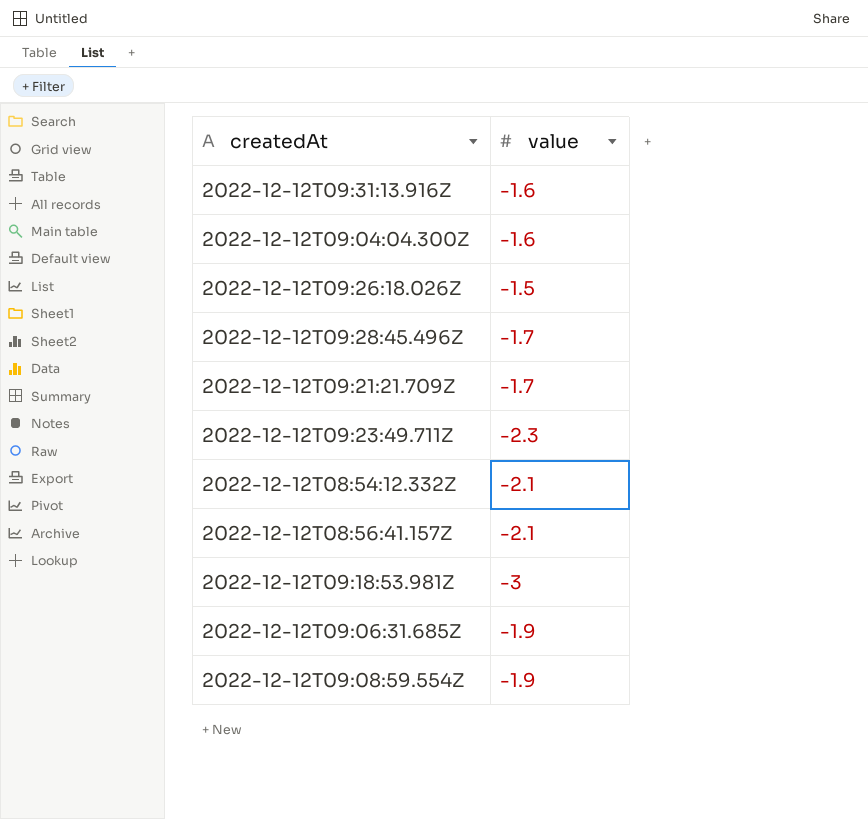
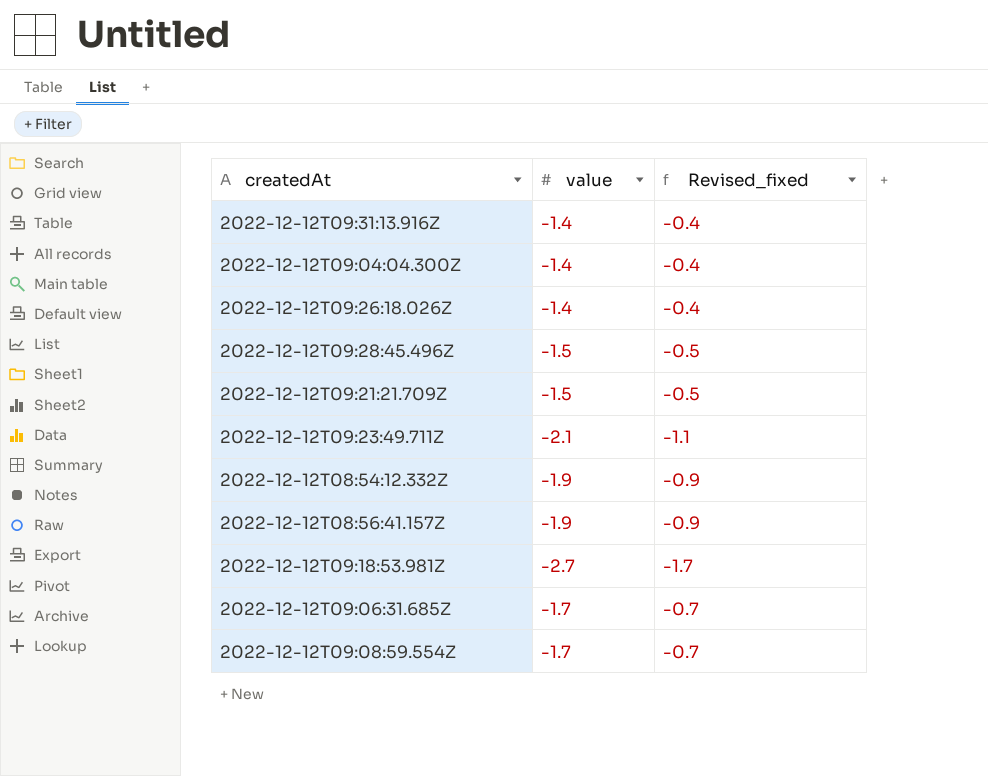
column Revised_fixed | formula: none -> [value] + 1
2022-12-12T09:31:13.916Z | value: -1.6 -> -1.4
2022-12-12T09:04:04.300Z | value: -1.6 -> -1.4
2022-12-12T09:26:18.026Z | value: -1.5 -> -1.4
2022-12-12T09:28:45.496Z | value: -1.7 -> -1.5
2022-12-12T09:21:21.709Z | value: -1.7 -> -1.5
2022-12-12T09:23:49.711Z | value: -2.3 -> -2.1
2022-12-12T08:54:12.332Z | value: -2.1 -> -1.9
2022-12-12T08:56:41.157Z | value: -2.1 -> -1.9
2022-12-12T09:18:53.981Z | value: -3 -> -2.7
2022-12-12T09:06:31.685Z | value: -1.9 -> -1.7
2022-12-12T09:08:59.554Z | value: -1.9 -> -1.7

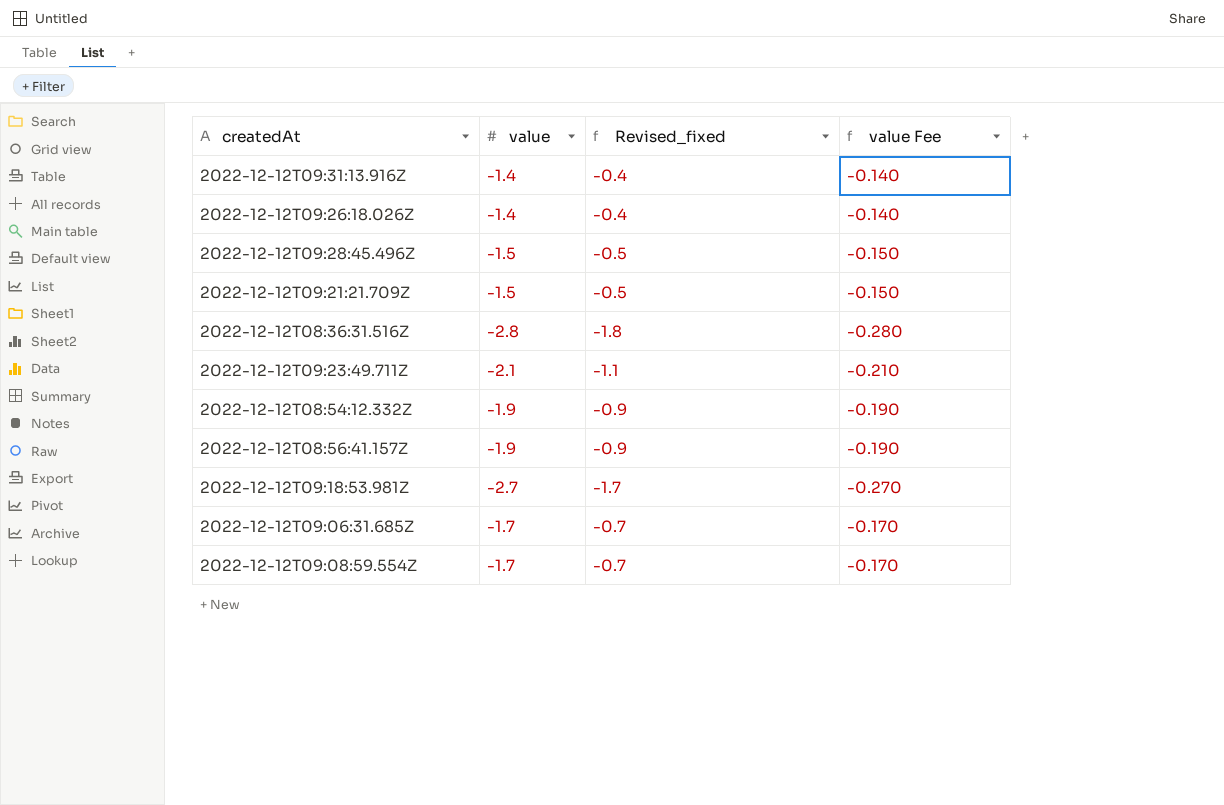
column value Fee | formula: none -> [value] * 0.1
row 2022-12-12T09:04:04.300Z: -1.4 | -0.4 -> none
row 2022-12-12T08:36:31.516Z: none -> -2.8 | -1.8 | -0.280

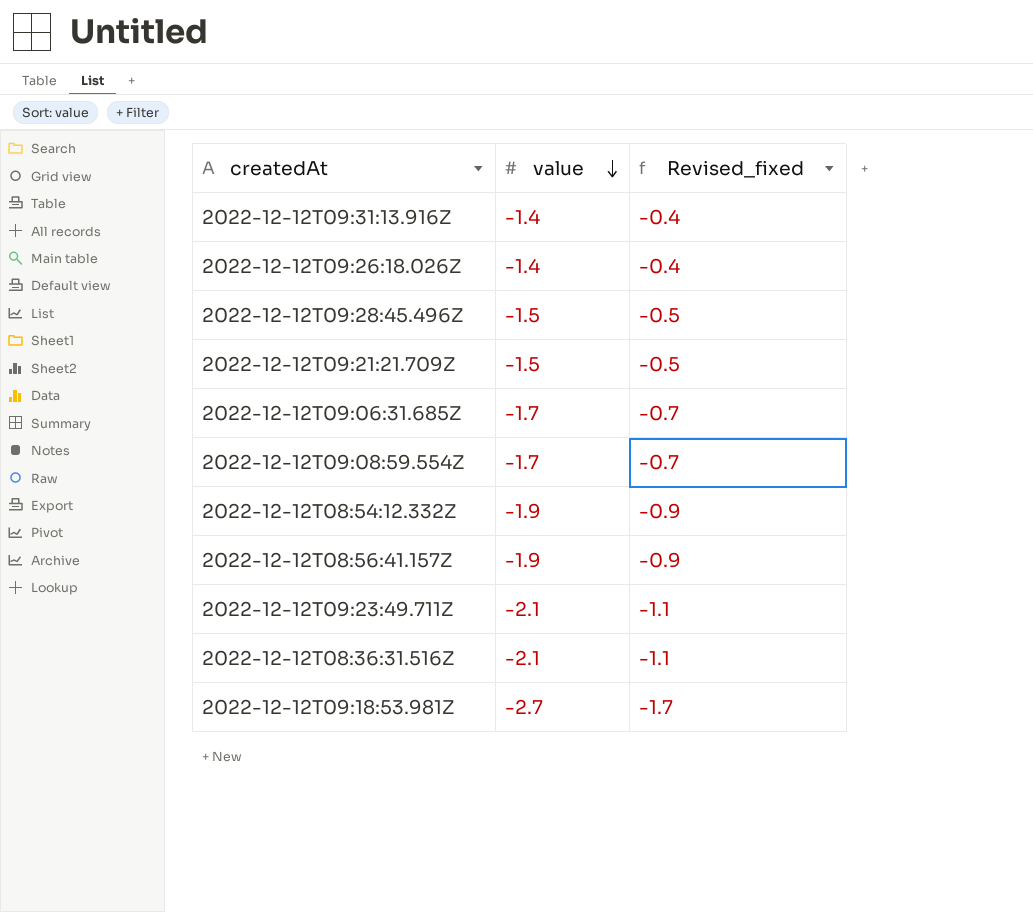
row order: none -> value descending
column value Fee | formula: [value] * 0.1 -> none
2022-12-12T08:36:31.516Z | value: -2.8 -> -2.1
2022-12-12T08:36:31.516Z | Revised_fixed: -1.8 -> -1.1

